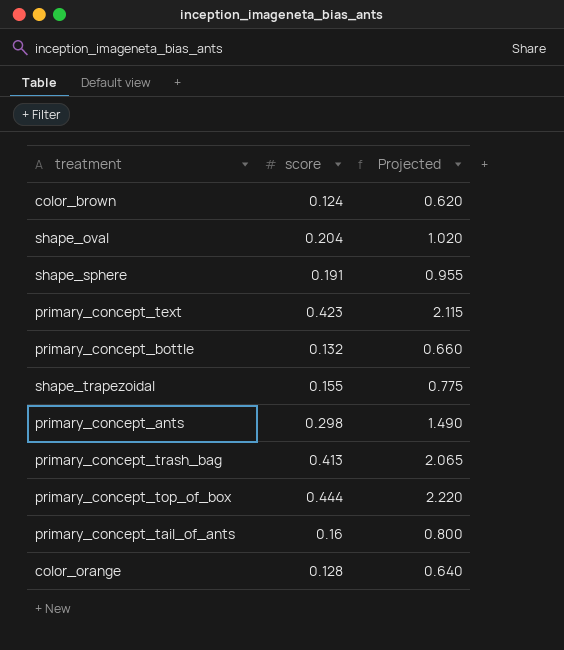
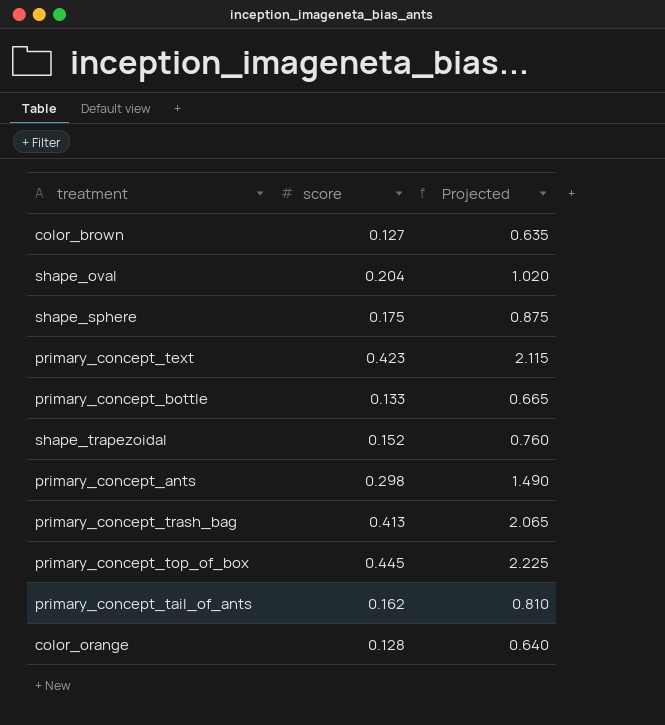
color_brown | score: 0.124 -> 0.127
color_brown | Projected: 0.620 -> 0.635
shape_sphere | score: 0.191 -> 0.175
shape_sphere | Projected: 0.955 -> 0.875
primary_concept_bottle | score: 0.132 -> 0.133
primary_concept_bottle | Projected: 0.660 -> 0.665
shape_trapezoidal | score: 0.155 -> 0.152
shape_trapezoidal | Projected: 0.775 -> 0.760
primary_concept_top_of_box | score: 0.444 -> 0.445
primary_concept_top_of_box | Projected: 2.220 -> 2.225
primary_concept_tail_of_ants | score: 0.16 -> 0.162
primary_concept_tail_of_ants | Projected: 0.800 -> 0.810

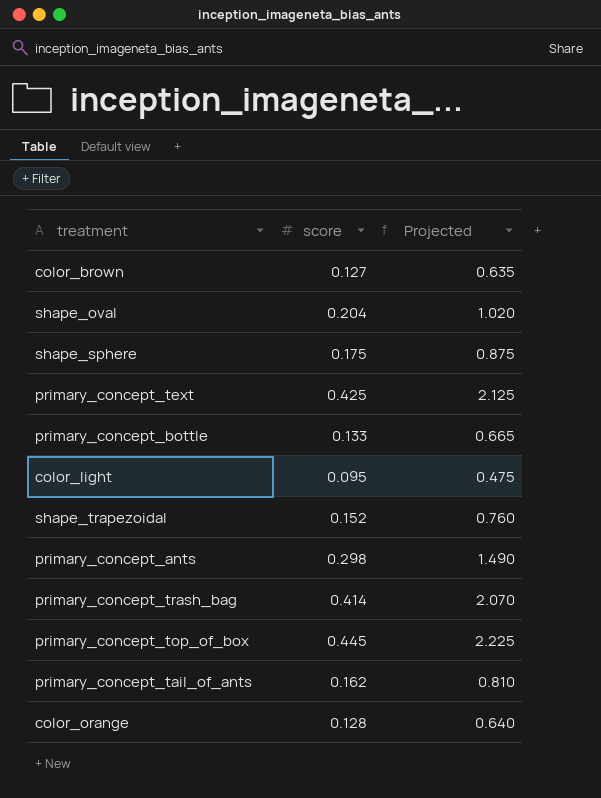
primary_concept_text | score: 0.423 -> 0.425
primary_concept_text | Projected: 2.115 -> 2.125
row color_light: none -> 0.095 | 0.475
primary_concept_trash_bag | score: 0.413 -> 0.414
primary_concept_trash_bag | Projected: 2.065 -> 2.070

